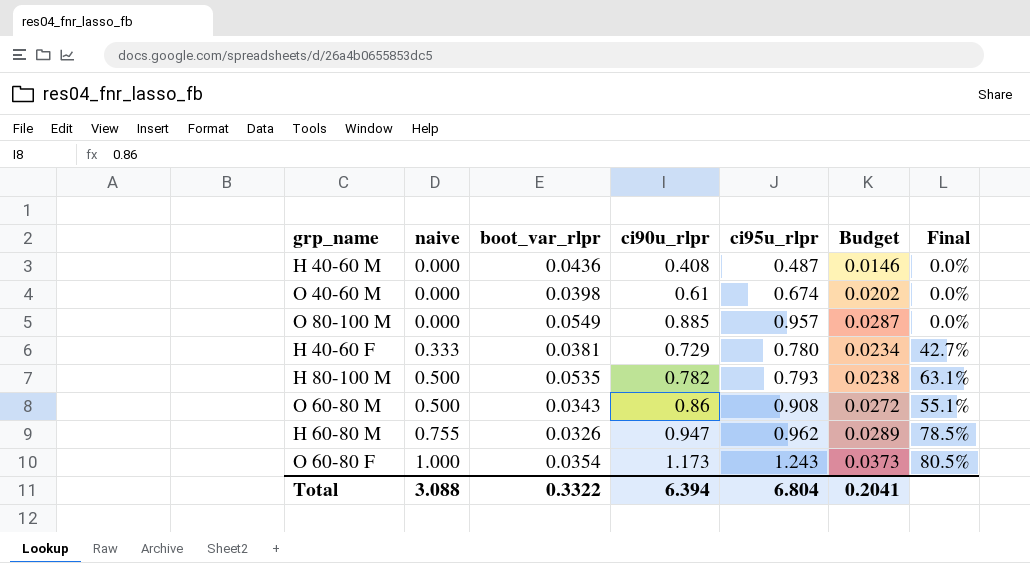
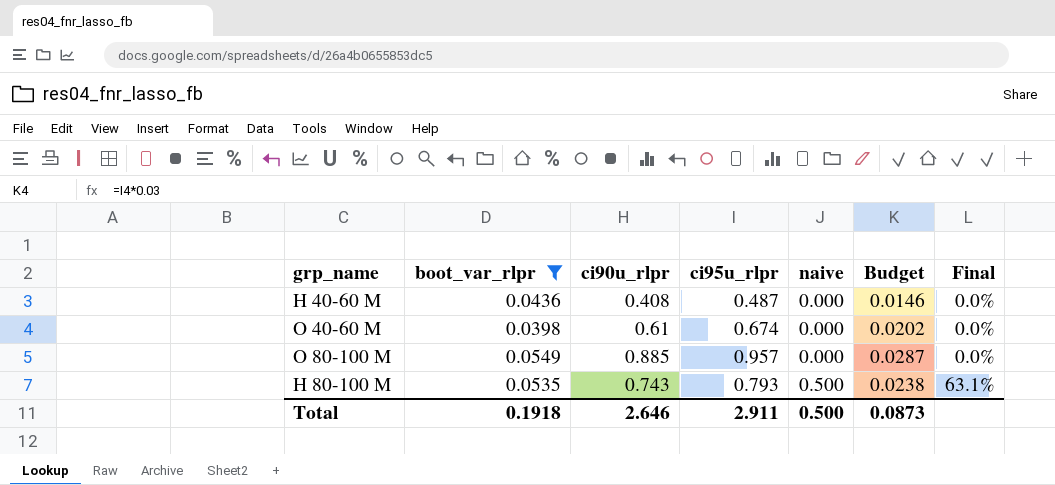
filter: none -> boot_var_rlpr >= 0.0398
column naive | position: 2 -> 5
H 80-100 M | ci90u_rlpr: 0.782 -> 0.743
Total | boot_var_rlpr: 0.3322 -> 0.1918
Total | ci90u_rlpr: 6.394 -> 2.646
Total | ci95u_rlpr: 6.804 -> 2.911
Total | naive: 3.088 -> 0.500
Total | Budget: 0.2041 -> 0.0873

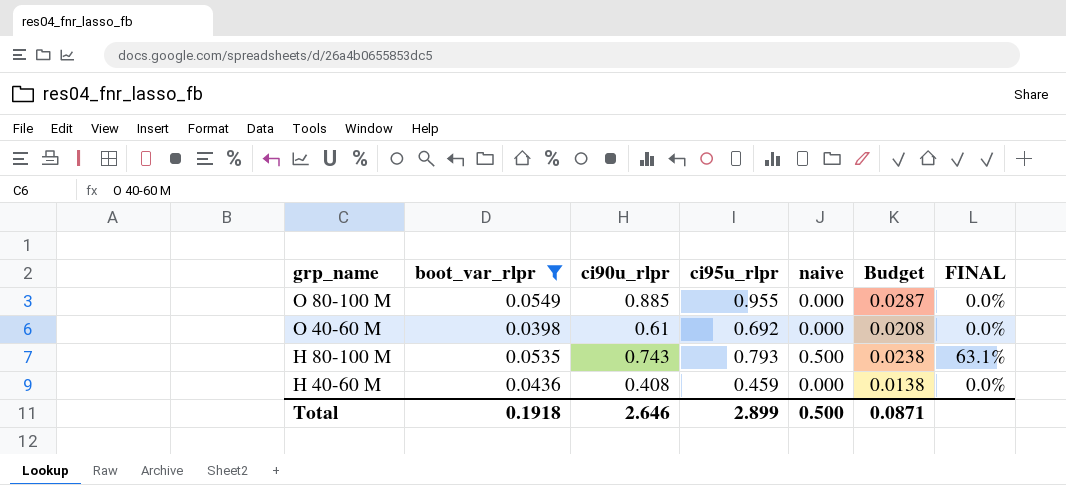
row order: naive ascending -> grp_name descending
column name: Final -> FINAL
O 80-100 M | ci95u_rlpr: 0.957 -> 0.955
O 40-60 M | ci95u_rlpr: 0.674 -> 0.692
O 40-60 M | Budget: 0.0202 -> 0.0208
H 40-60 M | ci95u_rlpr: 0.487 -> 0.459
H 40-60 M | Budget: 0.0146 -> 0.0138
Total | ci95u_rlpr: 2.911 -> 2.899
Total | Budget: 0.0873 -> 0.0871

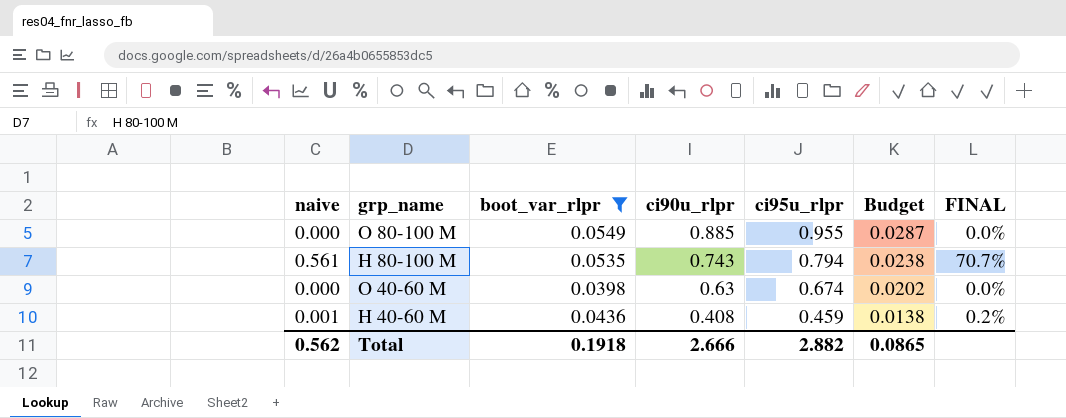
row order: grp_name descending -> ci90u_rlpr descending
column naive | position: 5 -> 1
H 80-100 M | naive: 0.500 -> 0.561
H 80-100 M | ci95u_rlpr: 0.793 -> 0.794
H 80-100 M | FINAL: 63.1% -> 70.7%
O 40-60 M | ci90u_rlpr: 0.61 -> 0.63
O 40-60 M | ci95u_rlpr: 0.692 -> 0.674
O 40-60 M | Budget: 0.0208 -> 0.0202
H 40-60 M | naive: 0.000 -> 0.001
H 40-60 M | FINAL: 0.0% -> 0.2%
Total | naive: 0.500 -> 0.562
Total | ci90u_rlpr: 2.646 -> 2.666
Total | ci95u_rlpr: 2.899 -> 2.882
Total | Budget: 0.0871 -> 0.0865

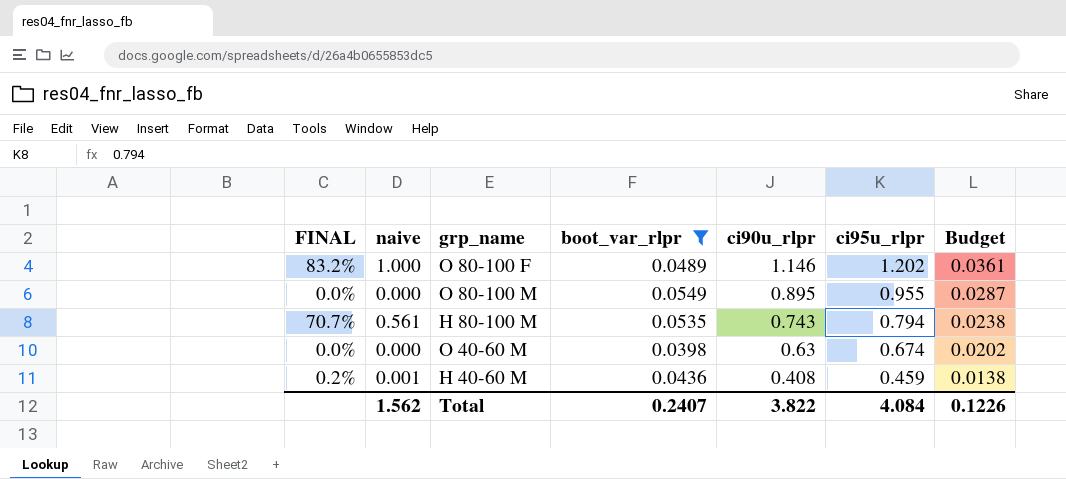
column FINAL | position: 7 -> 1
row O 80-100 F: none -> 83.2% | 1.000 | 0.0489 | 1.146 | 1.202 | 0.0361
O 80-100 M | ci90u_rlpr: 0.885 -> 0.895
Total | naive: 0.562 -> 1.562
Total | boot_var_rlpr: 0.1918 -> 0.2407
Total | ci90u_rlpr: 2.666 -> 3.822
Total | ci95u_rlpr: 2.882 -> 4.084
Total | Budget: 0.0865 -> 0.1226

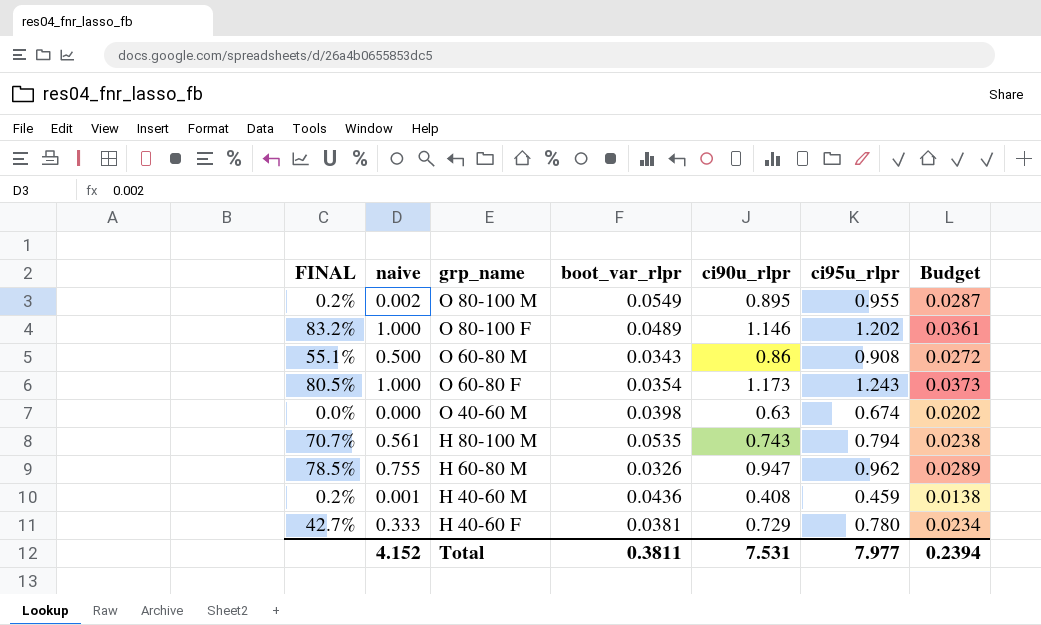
filter: boot_var_rlpr >= 0.0398 -> none
row order: ci90u_rlpr descending -> grp_name descending
O 80-100 M | FINAL: 0.0% -> 0.2%
O 80-100 M | naive: 0.000 -> 0.002
Total | naive: 1.562 -> 4.152
Total | boot_var_rlpr: 0.2407 -> 0.3811
Total | ci90u_rlpr: 3.822 -> 7.531
Total | ci95u_rlpr: 4.084 -> 7.977
Total | Budget: 0.1226 -> 0.2394

